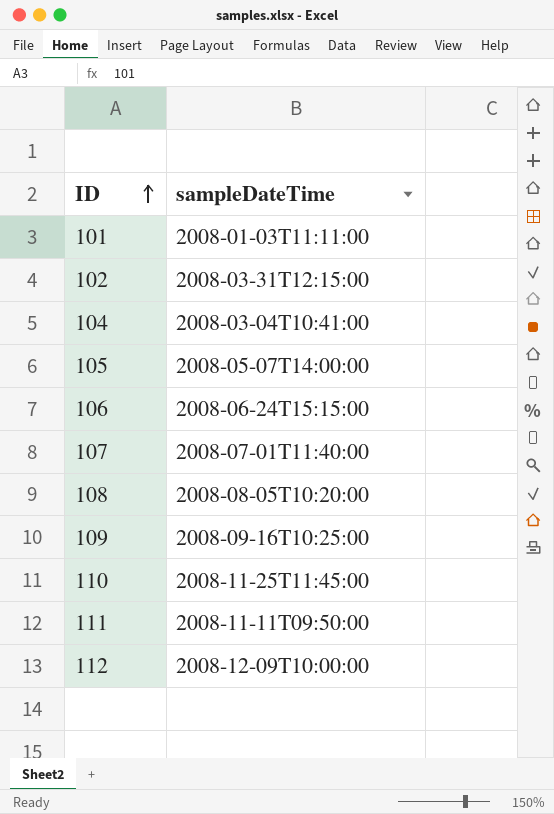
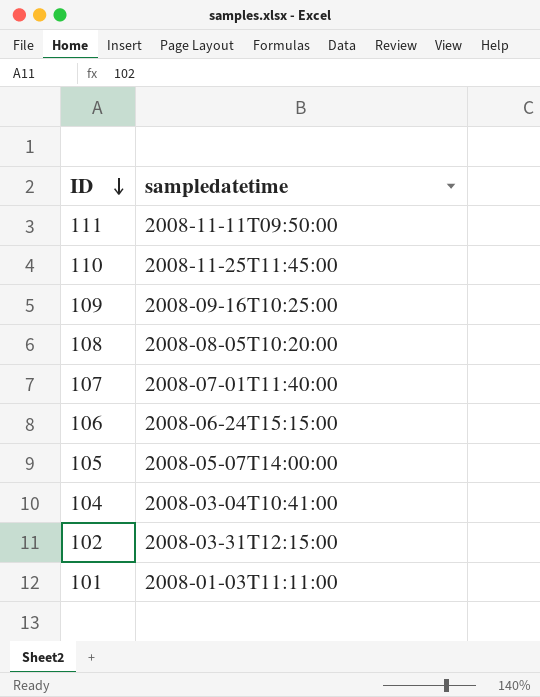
row order: ID ascending -> ID descending
column name: sampleDateTime -> sampledatetime
row 112: 2008-12-09T10:00:00 -> none

